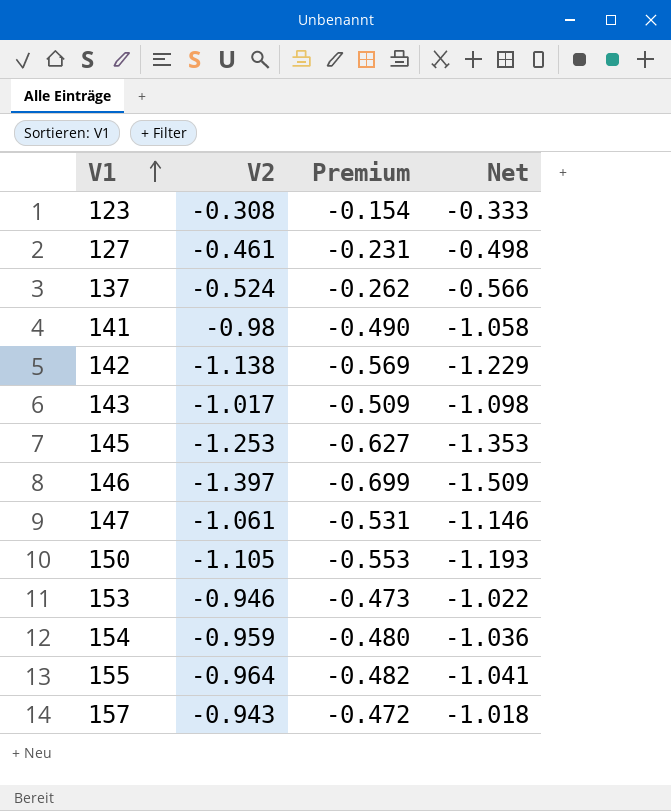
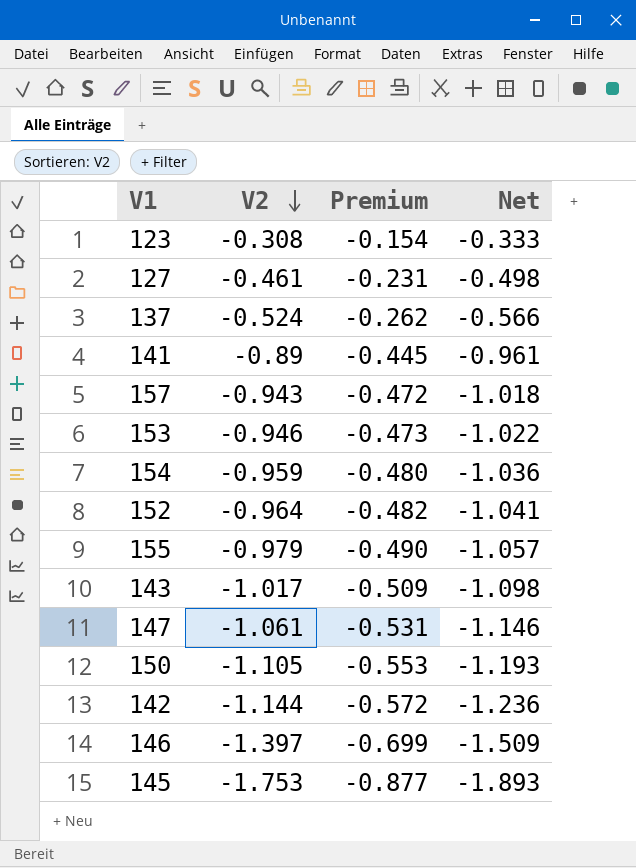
row order: V1 ascending -> V2 descending
141 | V2: -0.98 -> -0.89
141 | Premium: -0.490 -> -0.445
141 | Net: -1.058 -> -0.961
row 152: none -> -0.964 | -0.482 | -1.041
155 | V2: -0.964 -> -0.979
155 | Premium: -0.482 -> -0.490
155 | Net: -1.041 -> -1.057
142 | V2: -1.138 -> -1.144
142 | Premium: -0.569 -> -0.572
142 | Net: -1.229 -> -1.236
145 | V2: -1.253 -> -1.753
145 | Premium: -0.627 -> -0.877
145 | Net: -1.353 -> -1.893

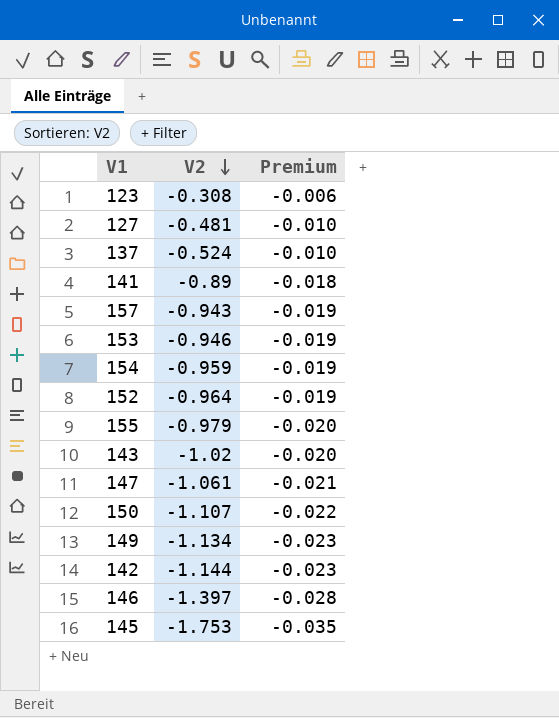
column Net | formula: [V2] * 1.08 -> none
column Premium | formula: [V2] * 0.5 -> [V2] * 0.02
127 | V2: -0.461 -> -0.481
143 | V2: -1.017 -> -1.02
150 | V2: -1.105 -> -1.107
row 149: none -> -1.134 | -0.023

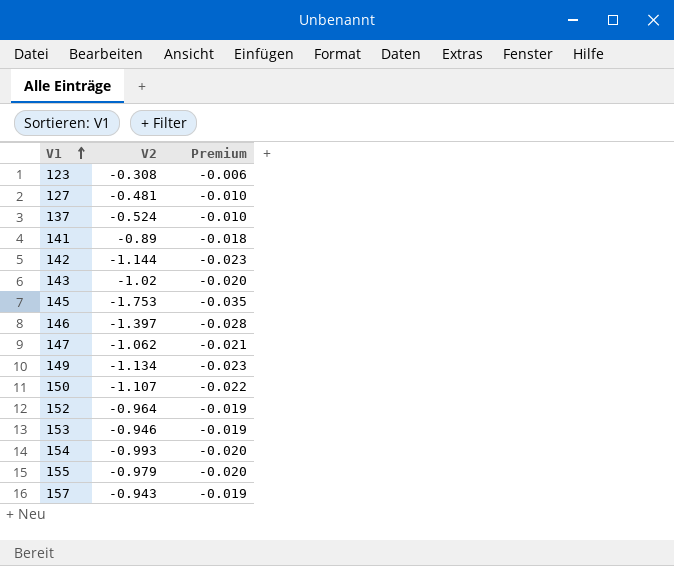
row order: V2 descending -> V1 ascending
147 | V2: -1.061 -> -1.062
154 | V2: -0.959 -> -0.993
154 | Premium: -0.019 -> -0.020

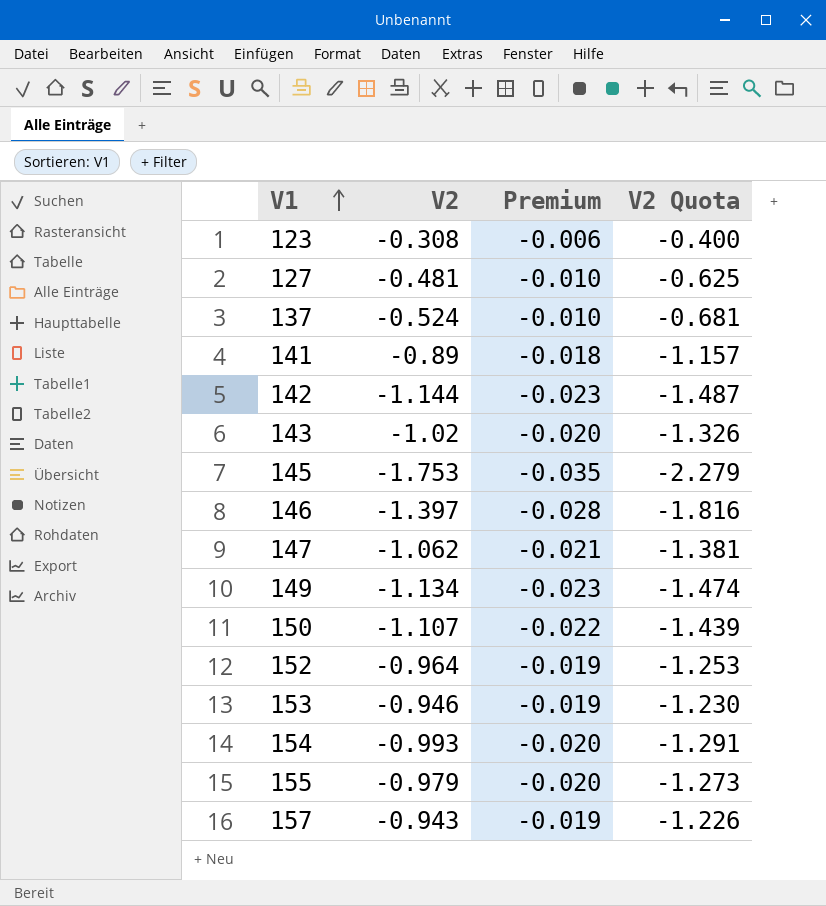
column V2 Quota | formula: none -> [V2] * 1.3

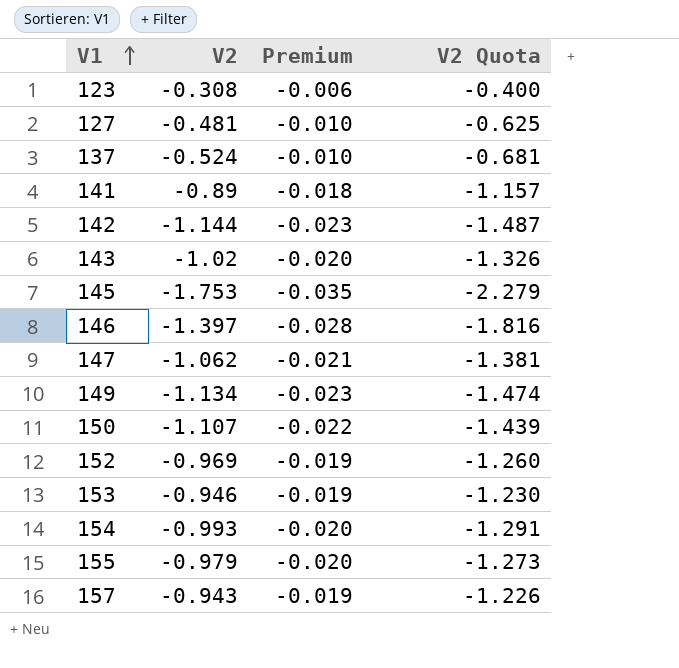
152 | V2: -0.964 -> -0.969
152 | V2 Quota: -1.253 -> -1.260

